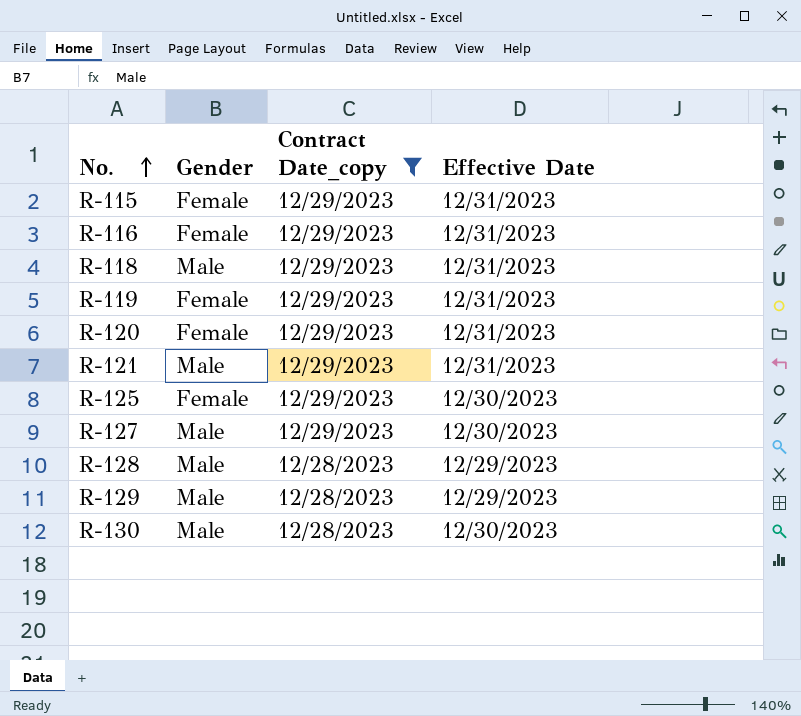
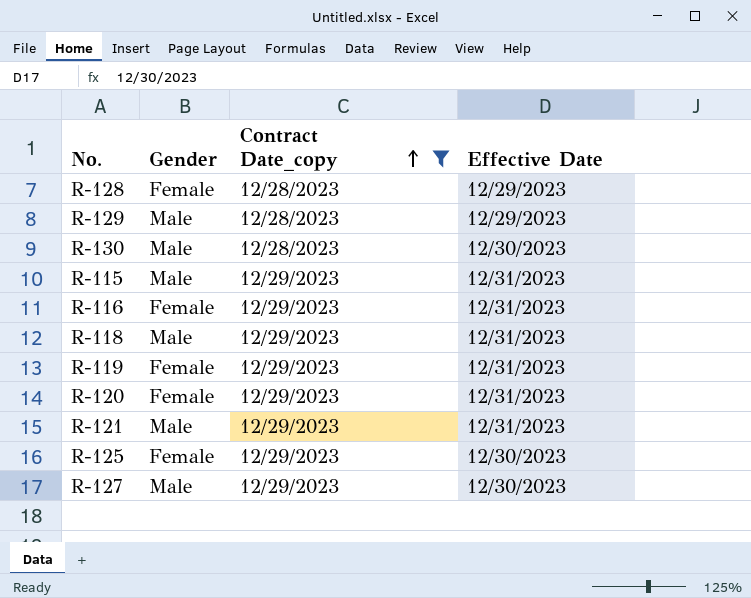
row order: No. ascending -> Contract Date_copy ascending
R-128 | Gender: Male -> Female
R-115 | Gender: Female -> Male

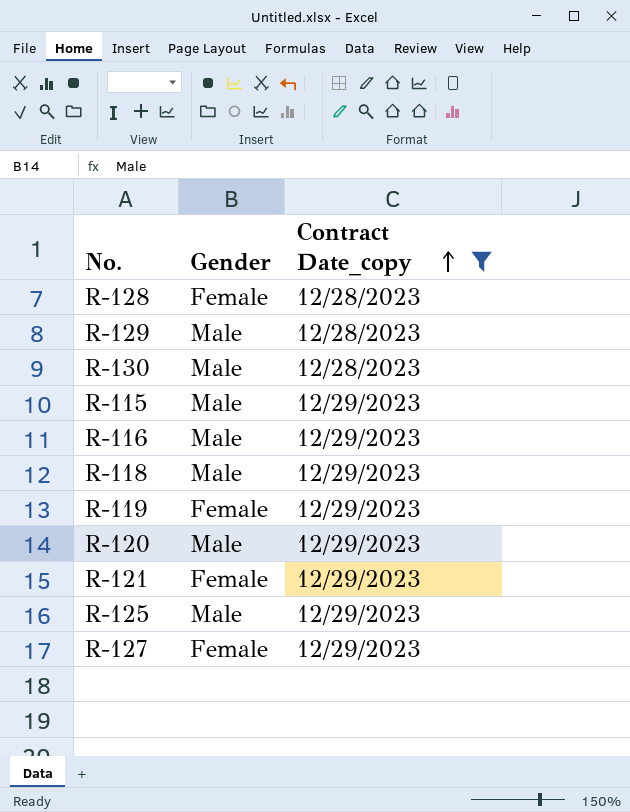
column Effective Date | position: 4 -> none
R-116 | Gender: Female -> Male
R-120 | Gender: Female -> Male
R-121 | Gender: Male -> Female
R-125 | Gender: Female -> Male
R-127 | Gender: Male -> Female

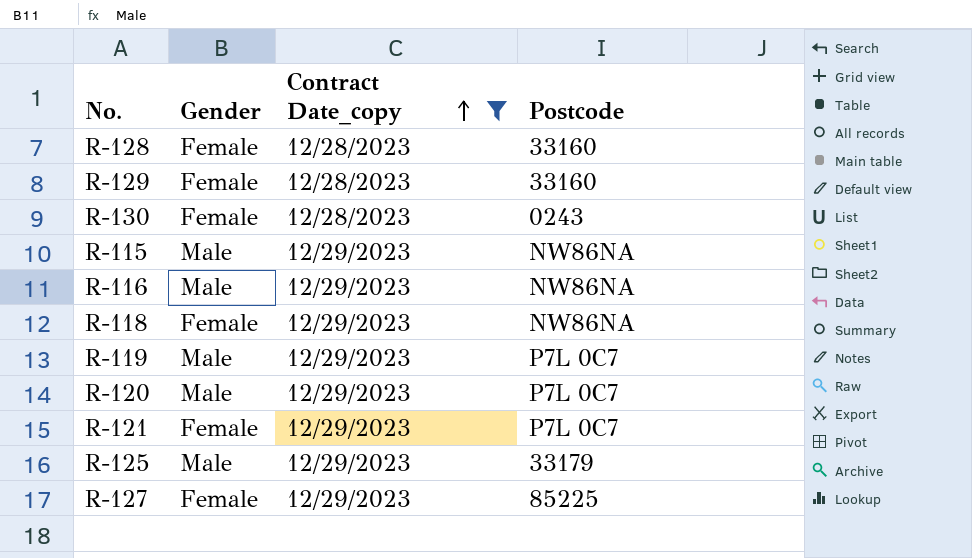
column Postcode | position: none -> 4
R-129 | Gender: Male -> Female
R-130 | Gender: Male -> Female
R-118 | Gender: Male -> Female
R-119 | Gender: Female -> Male

